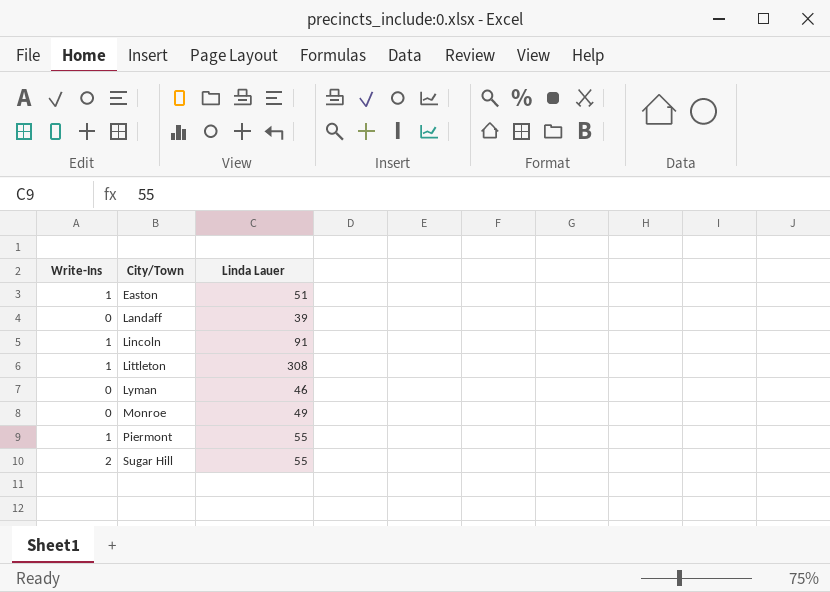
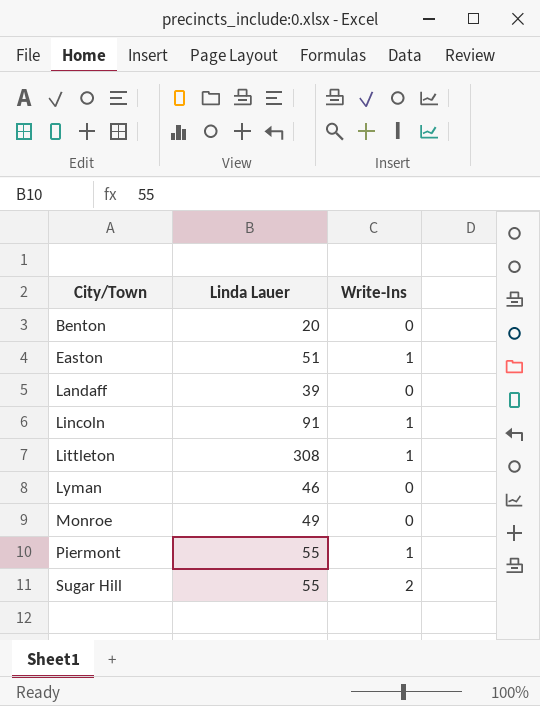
column Write-Ins | position: 1 -> 3
row Benton: none -> 20 | 0

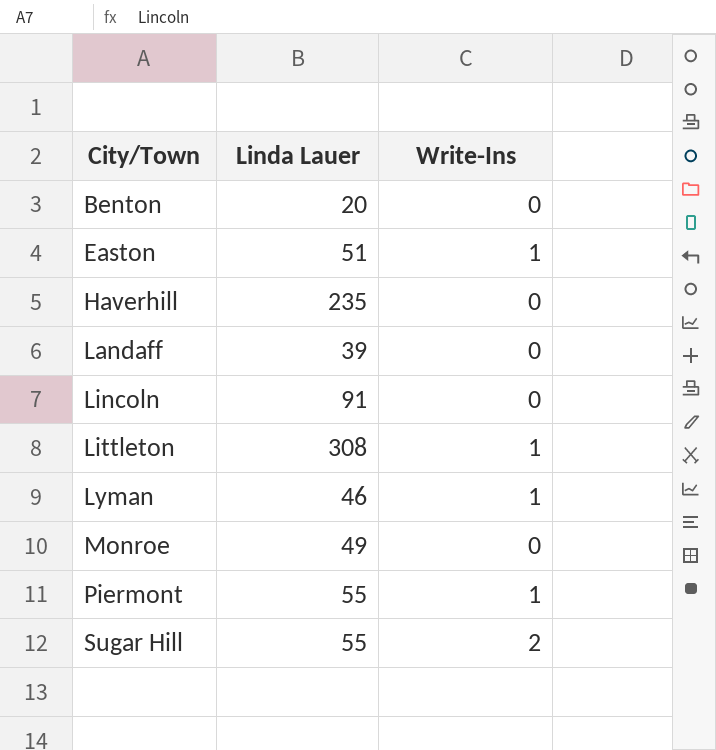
row Haverhill: none -> 235 | 0
Lincoln | Write-Ins: 1 -> 0
Lyman | Write-Ins: 0 -> 1

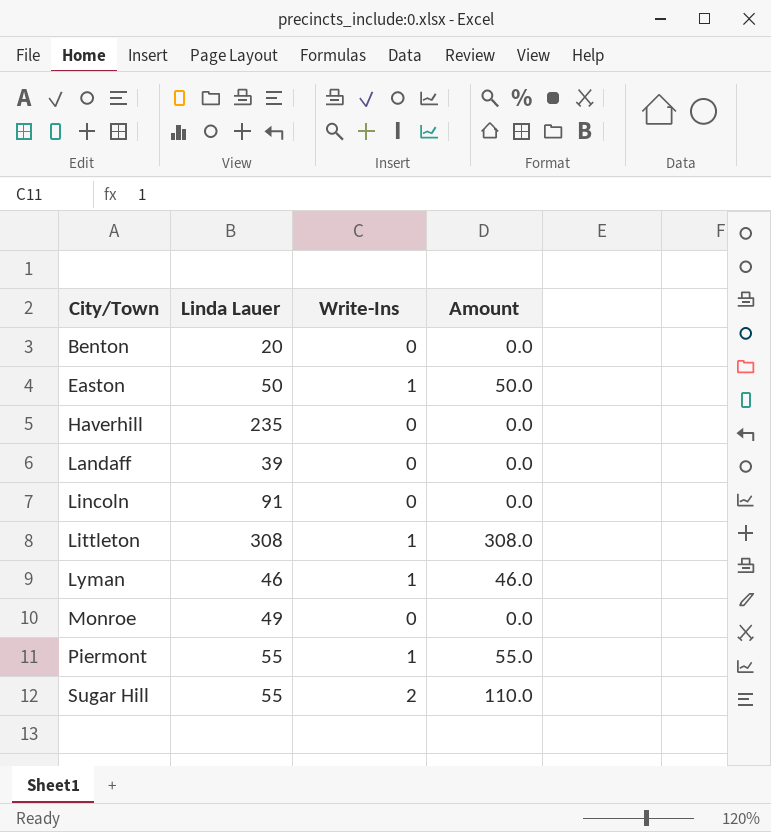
column Amount | formula: none -> [Linda Lauer] * [Write-Ins]
Easton | Linda Lauer: 51 -> 50

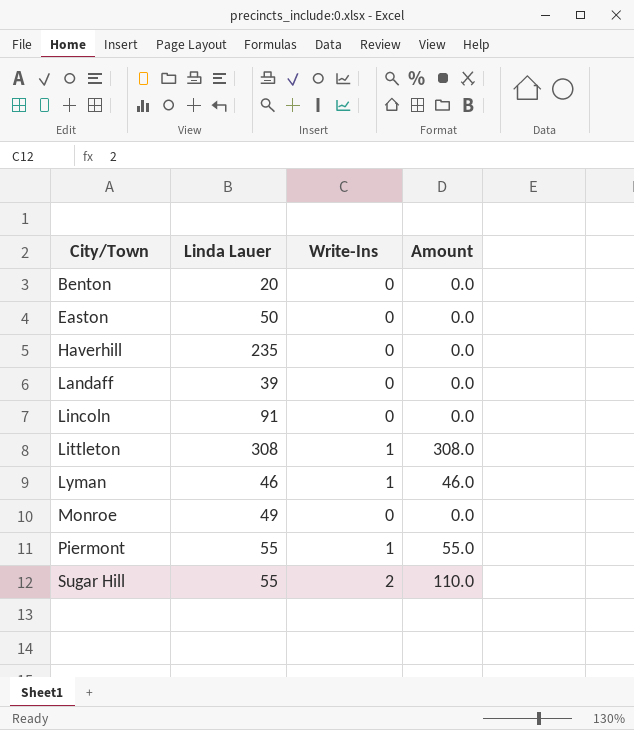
Easton | Write-Ins: 1 -> 0
Easton | Amount: 50.0 -> 0.0

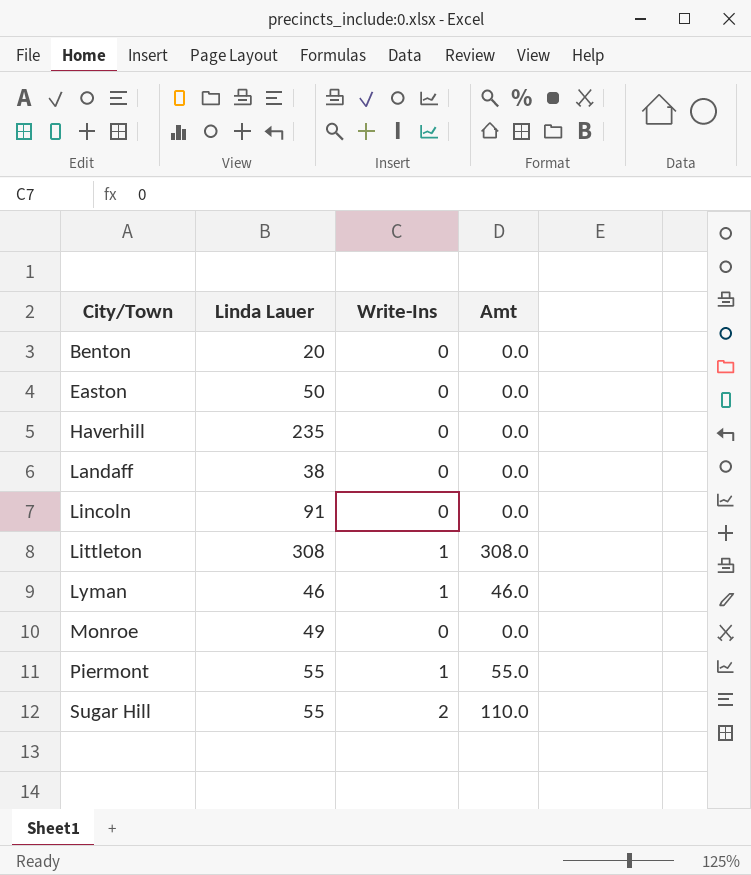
column name: Amount -> Amt
Landaff | Linda Lauer: 39 -> 38

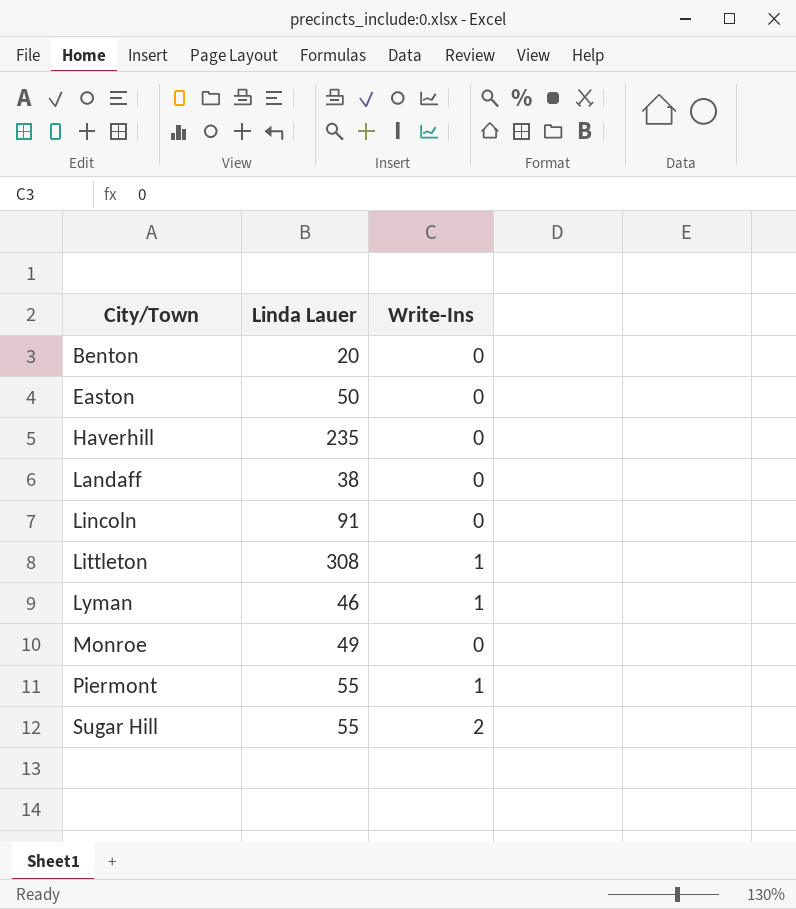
column Amt | formula: [Linda Lauer] * [Write-Ins] -> none

